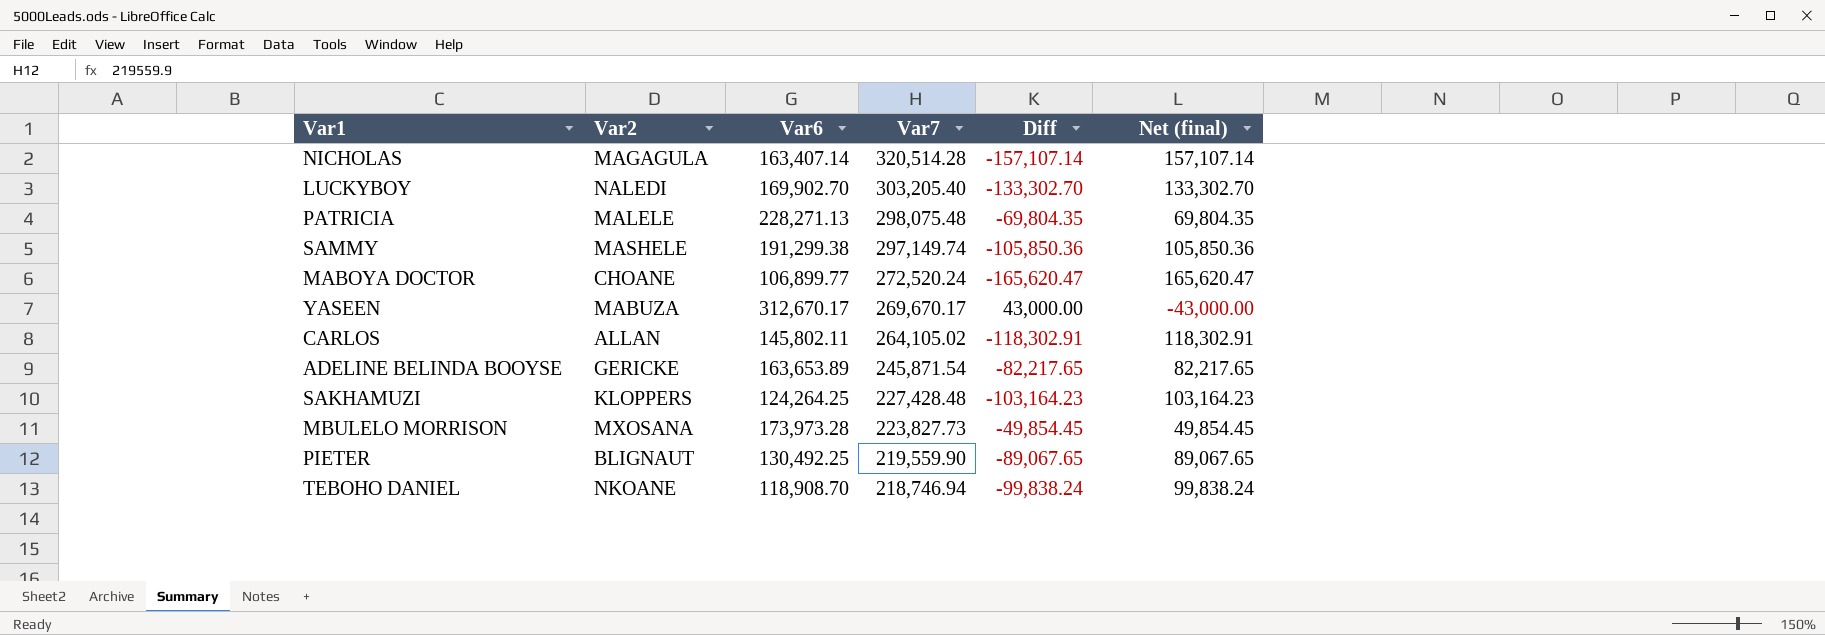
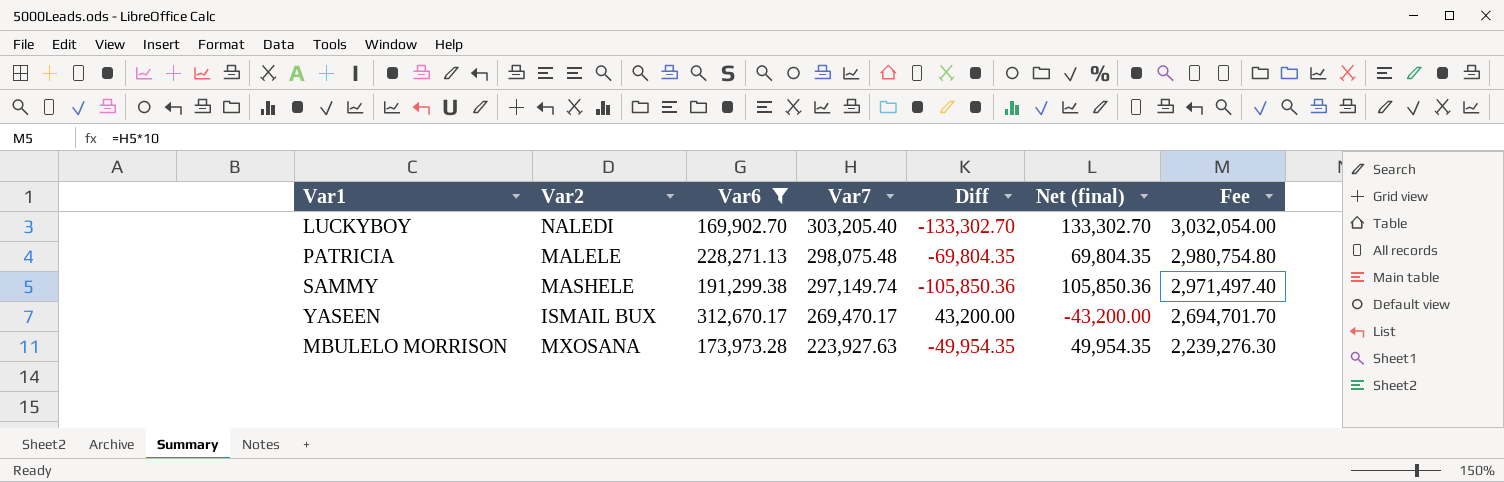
filter: none -> Var6 >= 169,902.70
column Fee | formula: none -> [Var7] * 10
YASEEN | Var2: MABUZA -> ISMAIL BUX
YASEEN | Var7: 269,670.17 -> 269,470.17
YASEEN | Diff: 43,000.00 -> 43,200.00
YASEEN | Net (final): -43,000.00 -> -43,200.00
MBULELO MORRISON | Var7: 223,827.73 -> 223,927.63
MBULELO MORRISON | Diff: -49,854.45 -> -49,954.35
MBULELO MORRISON | Net (final): 49,854.45 -> 49,954.35

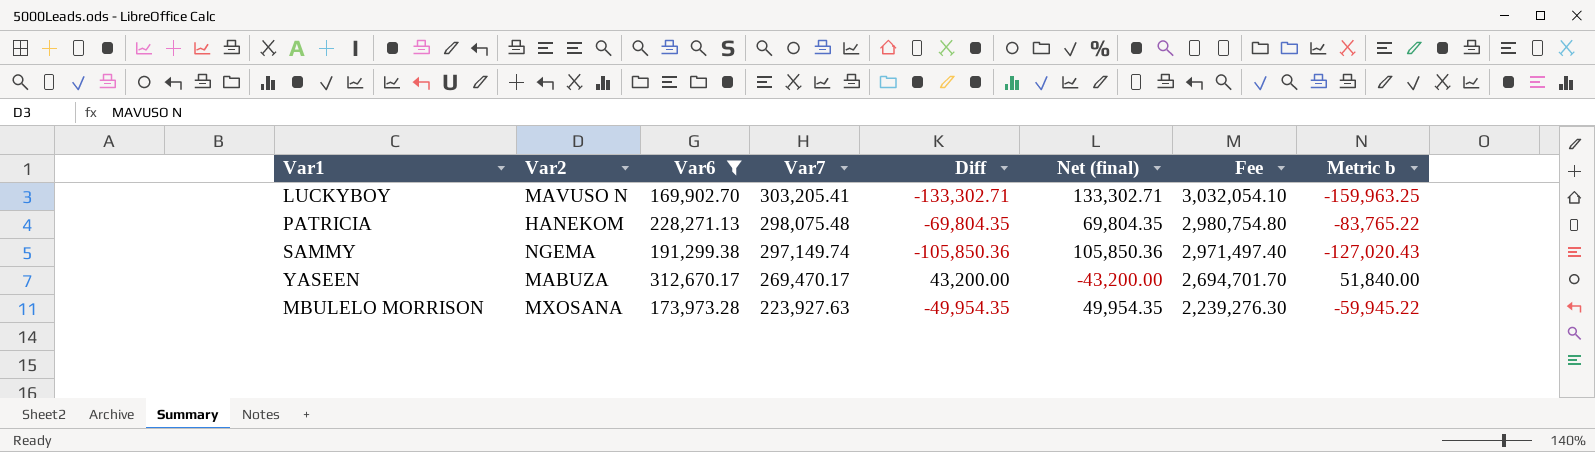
column Metric b | formula: none -> [Diff] * 1.2
LUCKYBOY | Var2: NALEDI -> MAVUSO N
LUCKYBOY | Var7: 303,205.40 -> 303,205.41
LUCKYBOY | Diff: -133,302.70 -> -133,302.71
LUCKYBOY | Net (final): 133,302.70 -> 133,302.71
LUCKYBOY | Fee: 3,032,054.00 -> 3,032,054.10
PATRICIA | Var2: MALELE -> HANEKOM
SAMMY | Var2: MASHELE -> NGEMA
YASEEN | Var2: ISMAIL BUX -> MABUZA

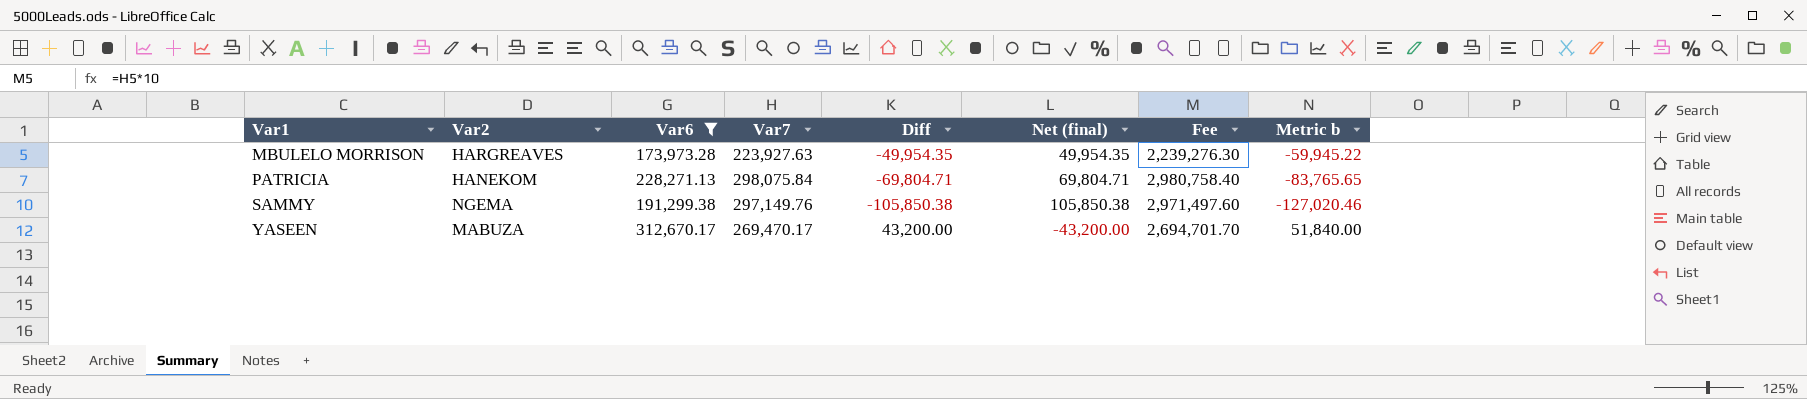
row order: Var7 descending -> Var1 ascending
row LUCKYBOY: MAVUSO N | 169,902.70 | 303,205.41 | -133,302.71 | 133,302.71 | 3,032,054.10 | -159,963.25 -> none
MBULELO MORRISON | Var2: MXOSANA -> HARGREAVES
PATRICIA | Var7: 298,075.48 -> 298,075.84
PATRICIA | Diff: -69,804.35 -> -69,804.71
PATRICIA | Net (final): 69,804.35 -> 69,804.71
PATRICIA | Fee: 2,980,754.80 -> 2,980,758.40
PATRICIA | Metric b: -83,765.22 -> -83,765.65
SAMMY | Var7: 297,149.74 -> 297,149.76
SAMMY | Diff: -105,850.36 -> -105,850.38
SAMMY | Net (final): 105,850.36 -> 105,850.38
SAMMY | Fee: 2,971,497.40 -> 2,971,497.60
SAMMY | Metric b: -127,020.43 -> -127,020.46

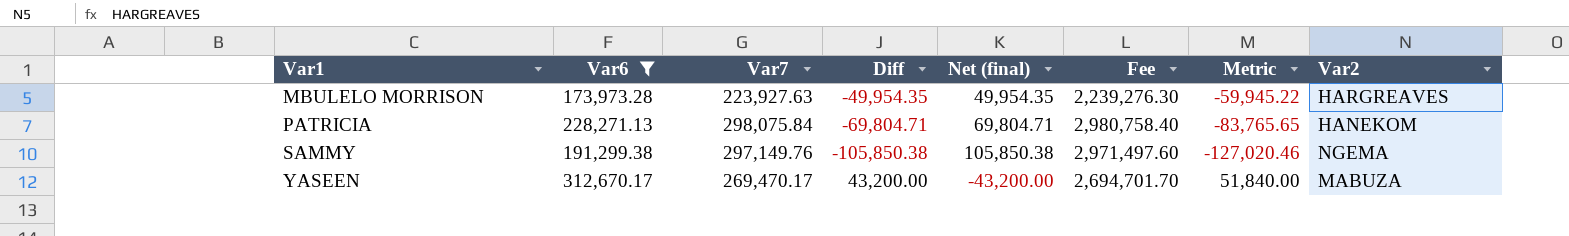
column name: Metric b -> Metric
column Var2 | position: 2 -> 8

